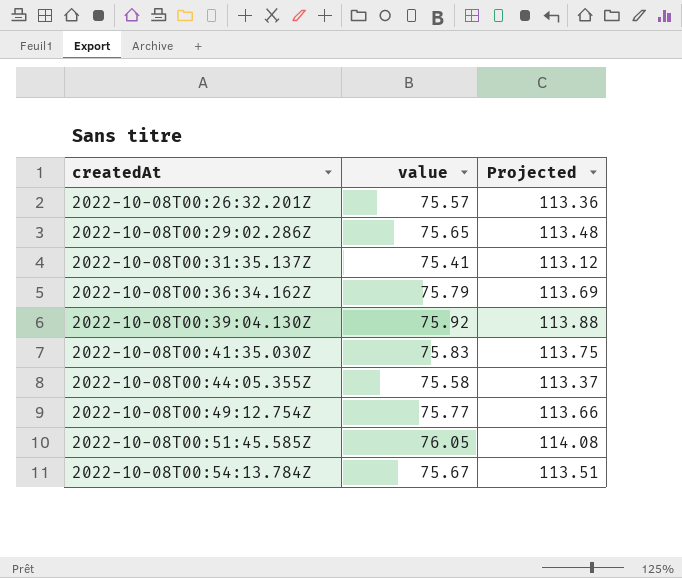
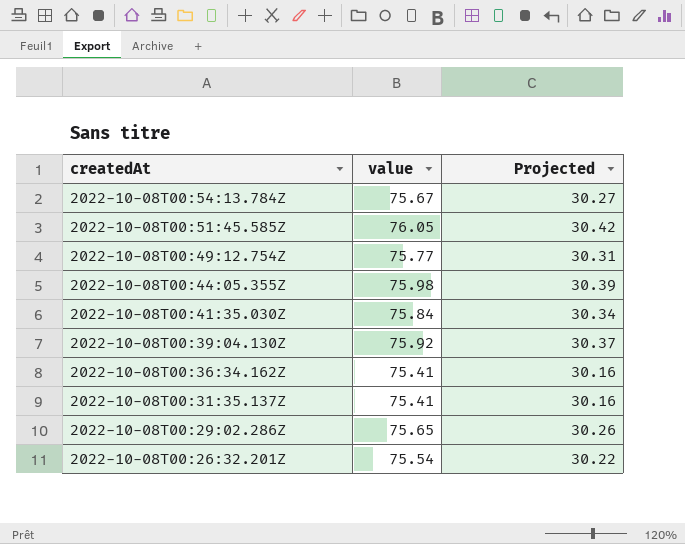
row order: createdAt ascending -> createdAt descending
column Projected | formula: [value] * 1.5 -> [value] * 0.4
2022-10-08T00:44:05.355Z | value: 75.58 -> 75.98
2022-10-08T00:41:35.030Z | value: 75.83 -> 75.84
2022-10-08T00:36:34.162Z | value: 75.79 -> 75.41
2022-10-08T00:26:32.201Z | value: 75.57 -> 75.54

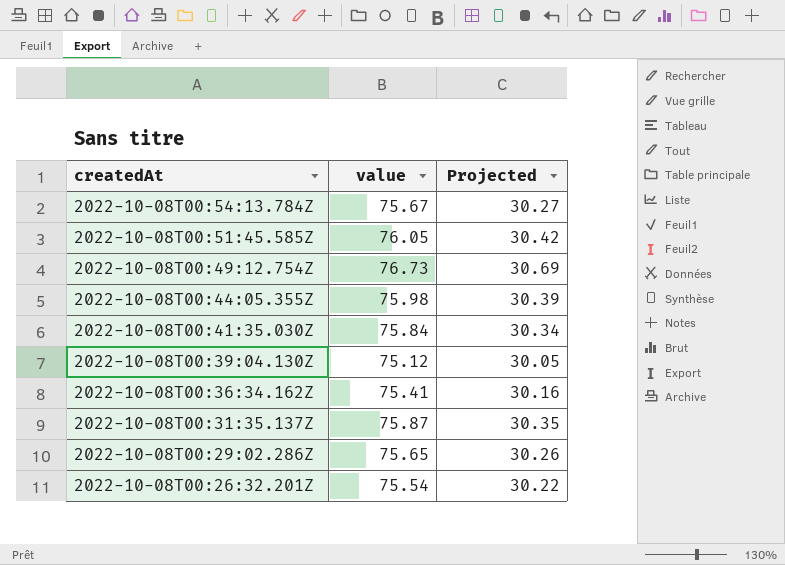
2022-10-08T00:49:12.754Z | value: 75.77 -> 76.73
2022-10-08T00:49:12.754Z | Projected: 30.31 -> 30.69
2022-10-08T00:39:04.130Z | value: 75.92 -> 75.12
2022-10-08T00:39:04.130Z | Projected: 30.37 -> 30.05
2022-10-08T00:31:35.137Z | value: 75.41 -> 75.87
2022-10-08T00:31:35.137Z | Projected: 30.16 -> 30.35

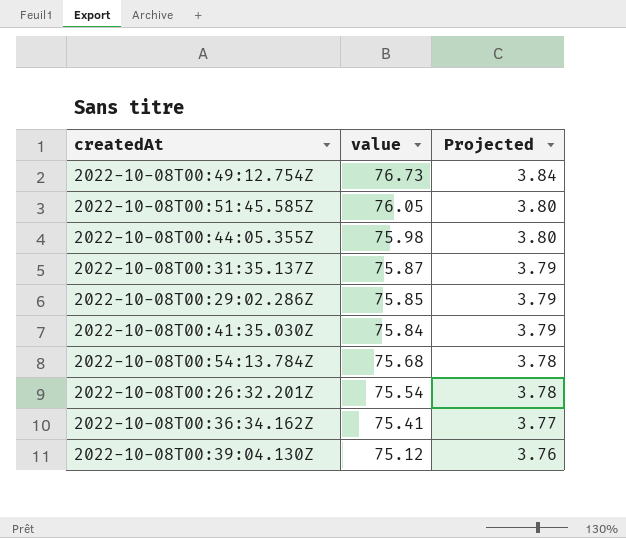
row order: createdAt descending -> value descending
column Projected | formula: [value] * 0.4 -> [value] * 0.05
2022-10-08T00:29:02.286Z | value: 75.65 -> 75.85
2022-10-08T00:54:13.784Z | value: 75.67 -> 75.68

